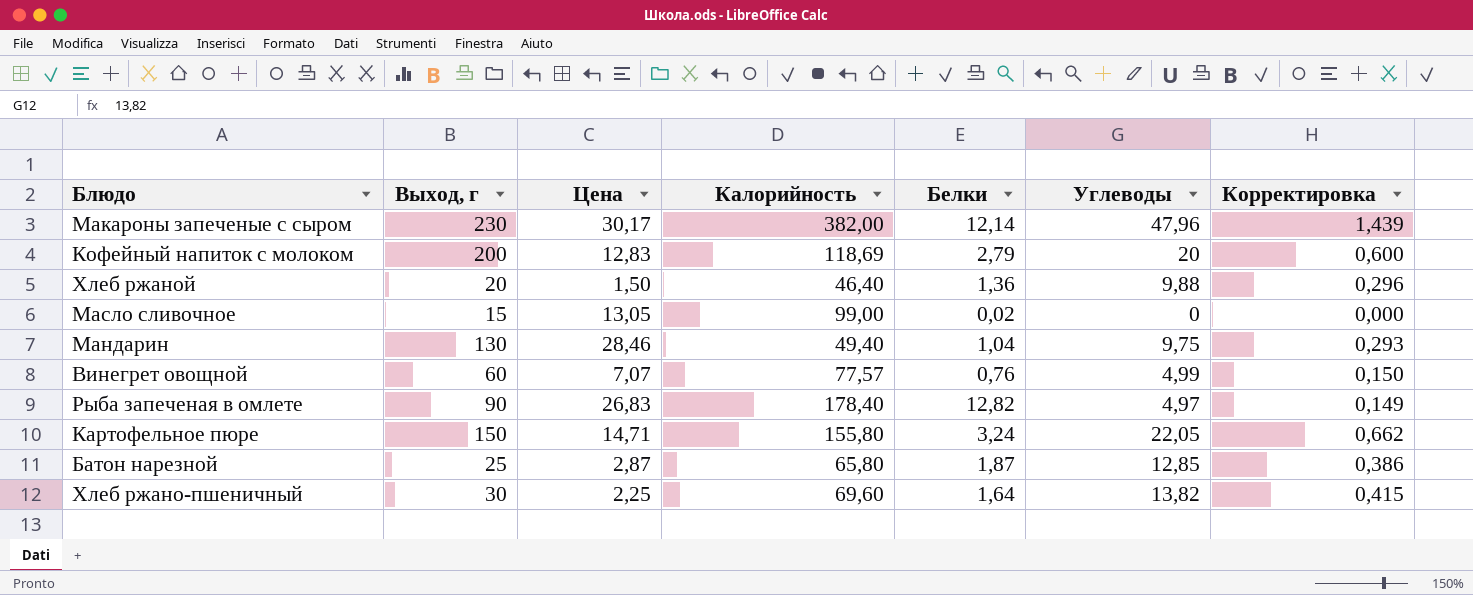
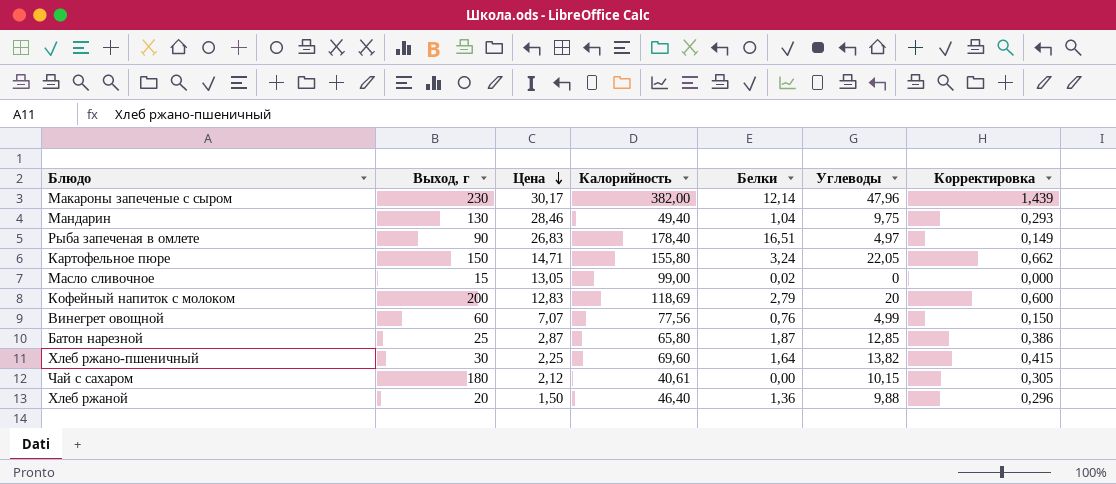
row order: none -> Цена descending
Рыба запеченая в омлете | Белки: 12,82 -> 16,51
Винегрет овощной | Калорийность: 77,57 -> 77,56
row Чай с сахаром: none -> 180 | 2,12 | 40,61 | 0,00 | 10,15 | 0,305

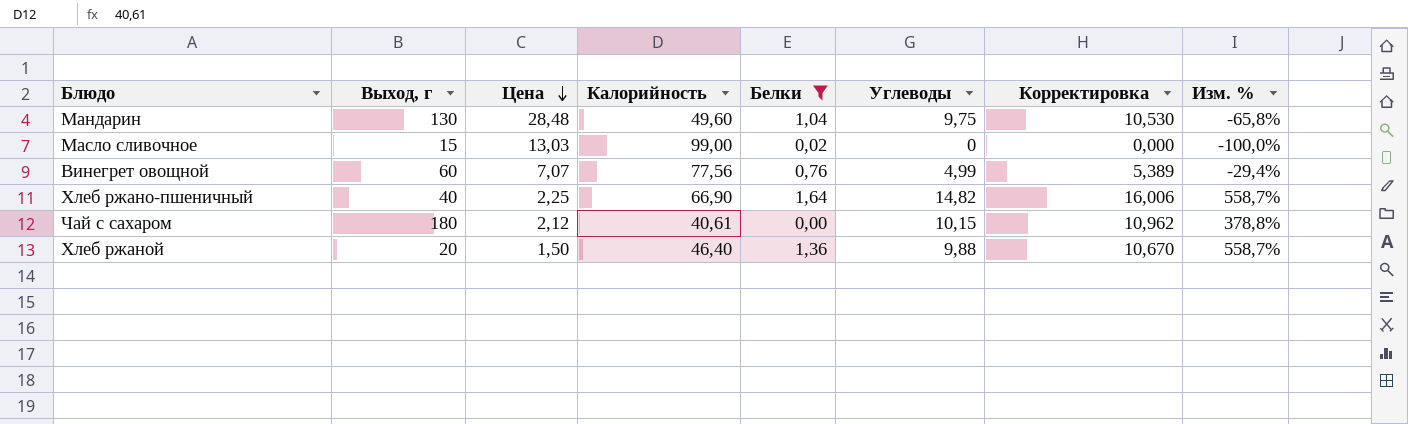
filter: none -> Белки <= 1,64
column Корректировка | formula: [Углеводы] * 0,03 -> [Углеводы] * 1,08
column Изм. % | formula: none -> ([Углеводы] - [Цена]) / [Цена]
Мандарин | Цена: 28,46 -> 28,48
Мандарин | Калорийность: 49,40 -> 49,60
Масло сливочное | Цена: 13,05 -> 13,03
Хлеб ржано-пшеничный | Выход, г: 30 -> 40
Хлеб ржано-пшеничный | Калорийность: 69,60 -> 66,90
Хлеб ржано-пшеничный | Углеводы: 13,82 -> 14,82

